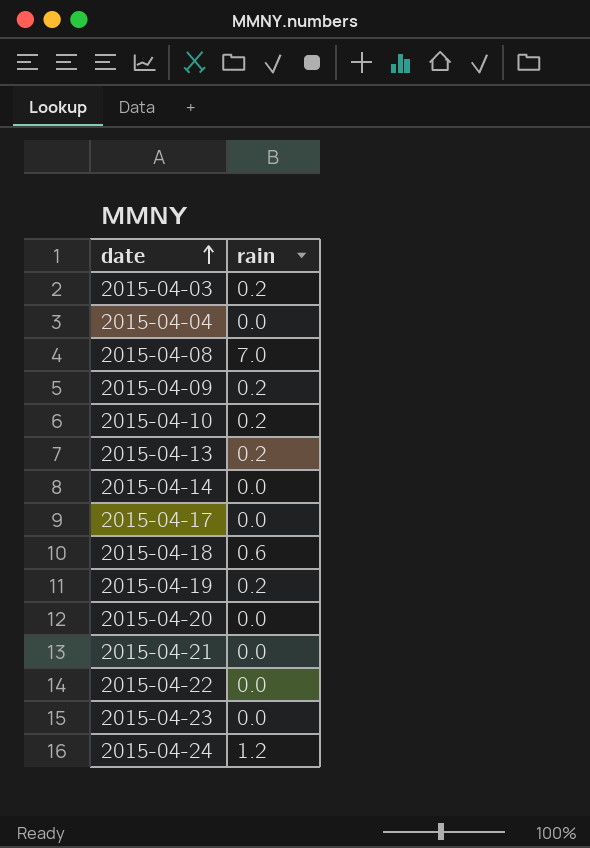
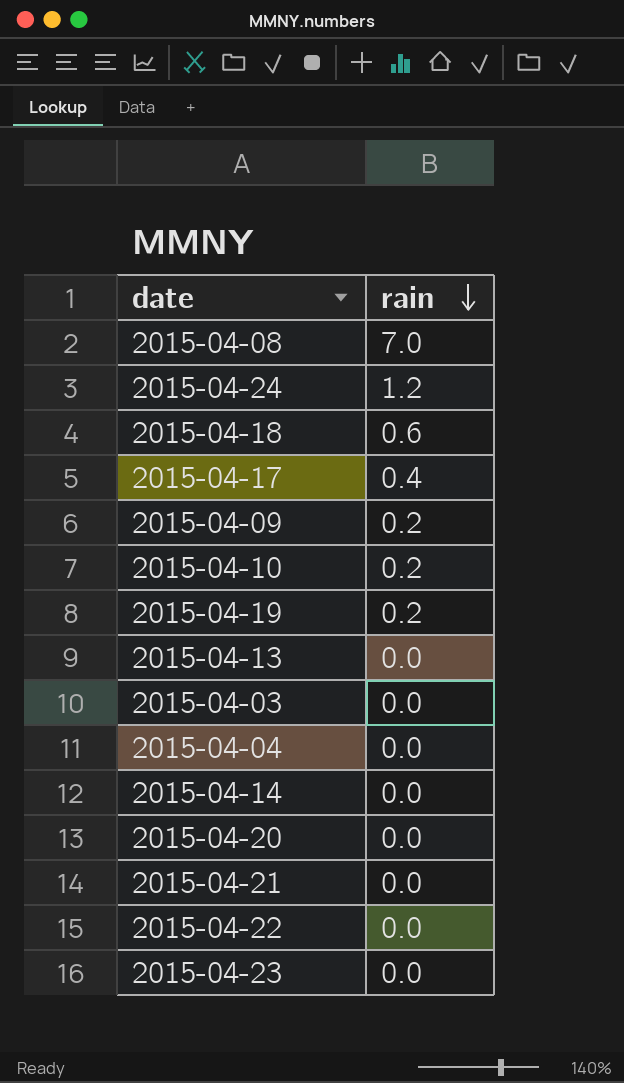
row order: date ascending -> rain descending
2015-04-17 | rain: 0.0 -> 0.4
2015-04-13 | rain: 0.2 -> 0.0
2015-04-03 | rain: 0.2 -> 0.0

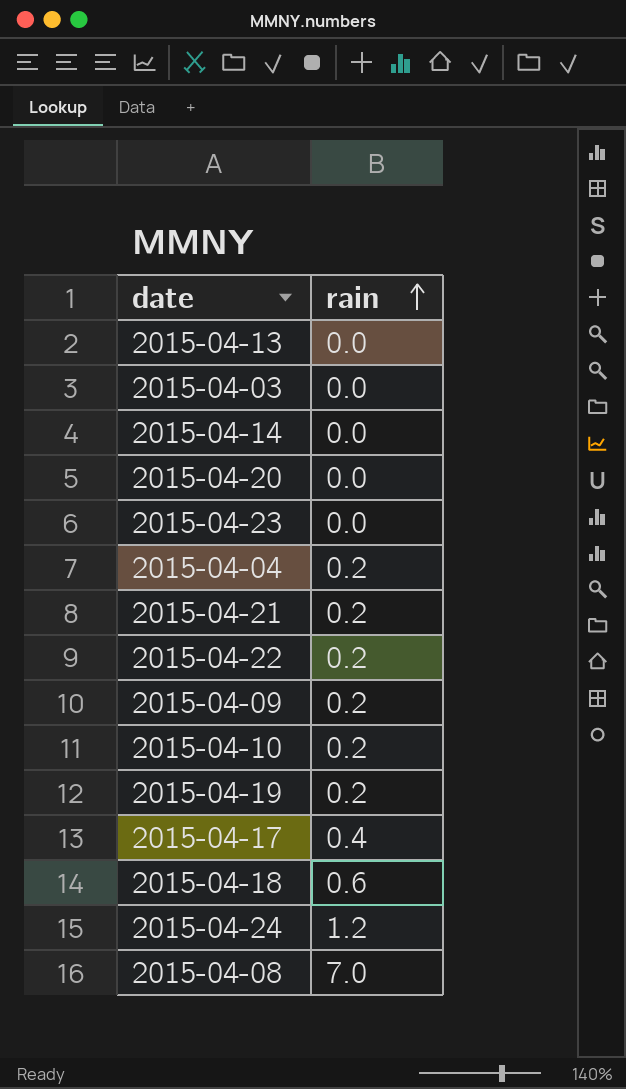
row order: rain descending -> rain ascending
2015-04-04 | rain: 0.0 -> 0.2
2015-04-21 | rain: 0.0 -> 0.2
2015-04-22 | rain: 0.0 -> 0.2

